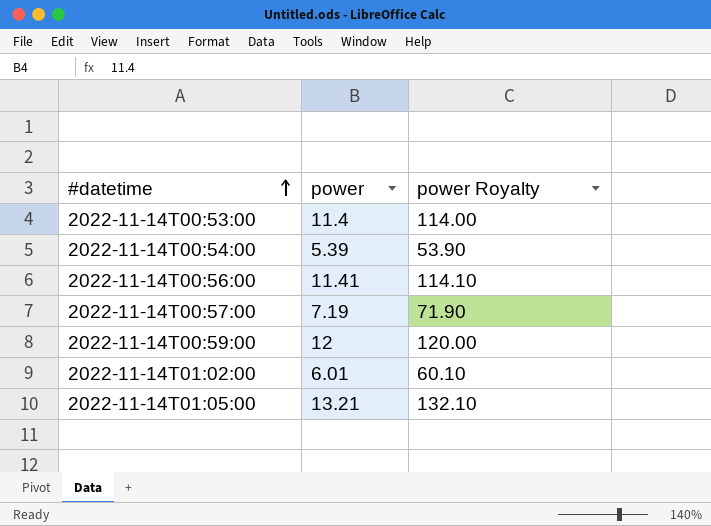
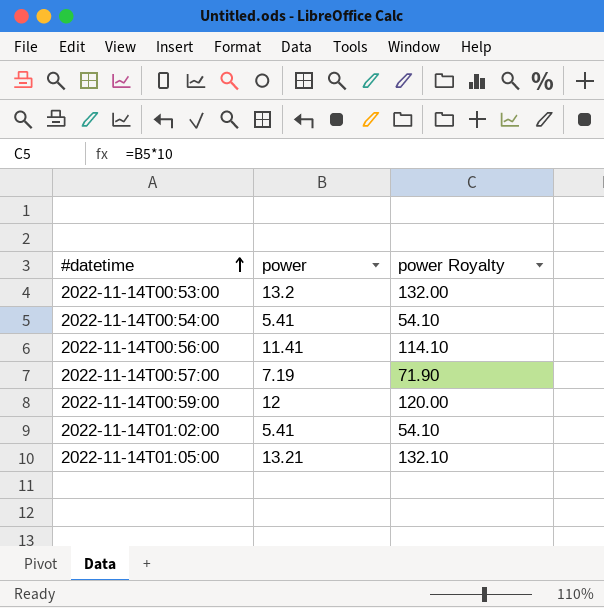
2022-11-14T00:53:00 | power: 11.4 -> 13.2
2022-11-14T00:53:00 | power Royalty: 114.00 -> 132.00
2022-11-14T00:54:00 | power: 5.39 -> 5.41
2022-11-14T00:54:00 | power Royalty: 53.90 -> 54.10
2022-11-14T01:02:00 | power: 6.01 -> 5.41
2022-11-14T01:02:00 | power Royalty: 60.10 -> 54.10

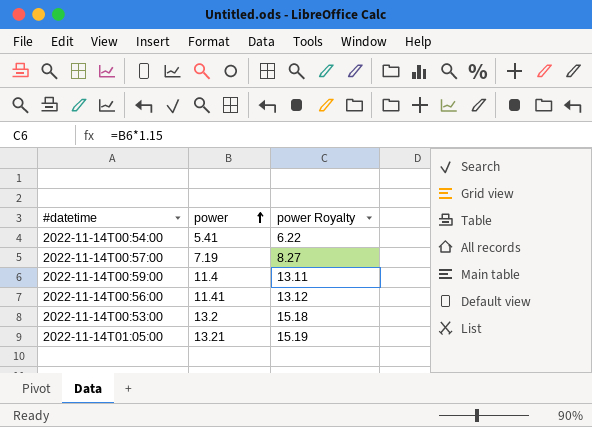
row order: #datetime ascending -> power ascending
column power Royalty | formula: [power] * 10 -> [power] * 1.15
row 2022-11-14T01:02:00: 5.41 | 54.10 -> none
2022-11-14T00:59:00 | power: 12 -> 11.4

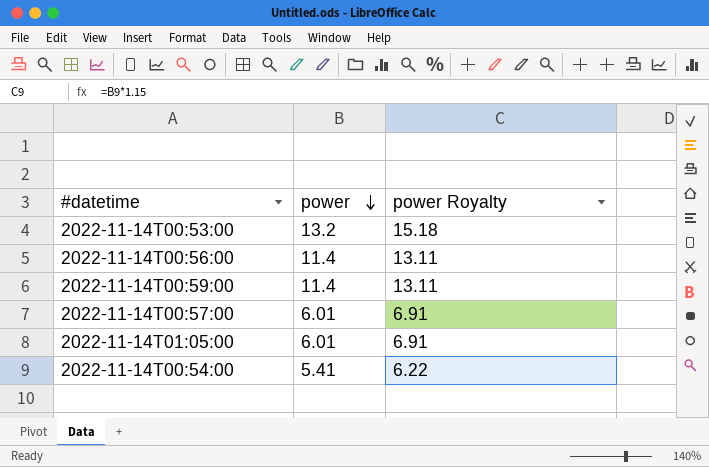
row order: power ascending -> power descending
2022-11-14T00:56:00 | power: 11.41 -> 11.4
2022-11-14T00:56:00 | power Royalty: 13.12 -> 13.11
2022-11-14T00:57:00 | power: 7.19 -> 6.01
2022-11-14T00:57:00 | power Royalty: 8.27 -> 6.91
2022-11-14T01:05:00 | power: 13.21 -> 6.01
2022-11-14T01:05:00 | power Royalty: 15.19 -> 6.91

